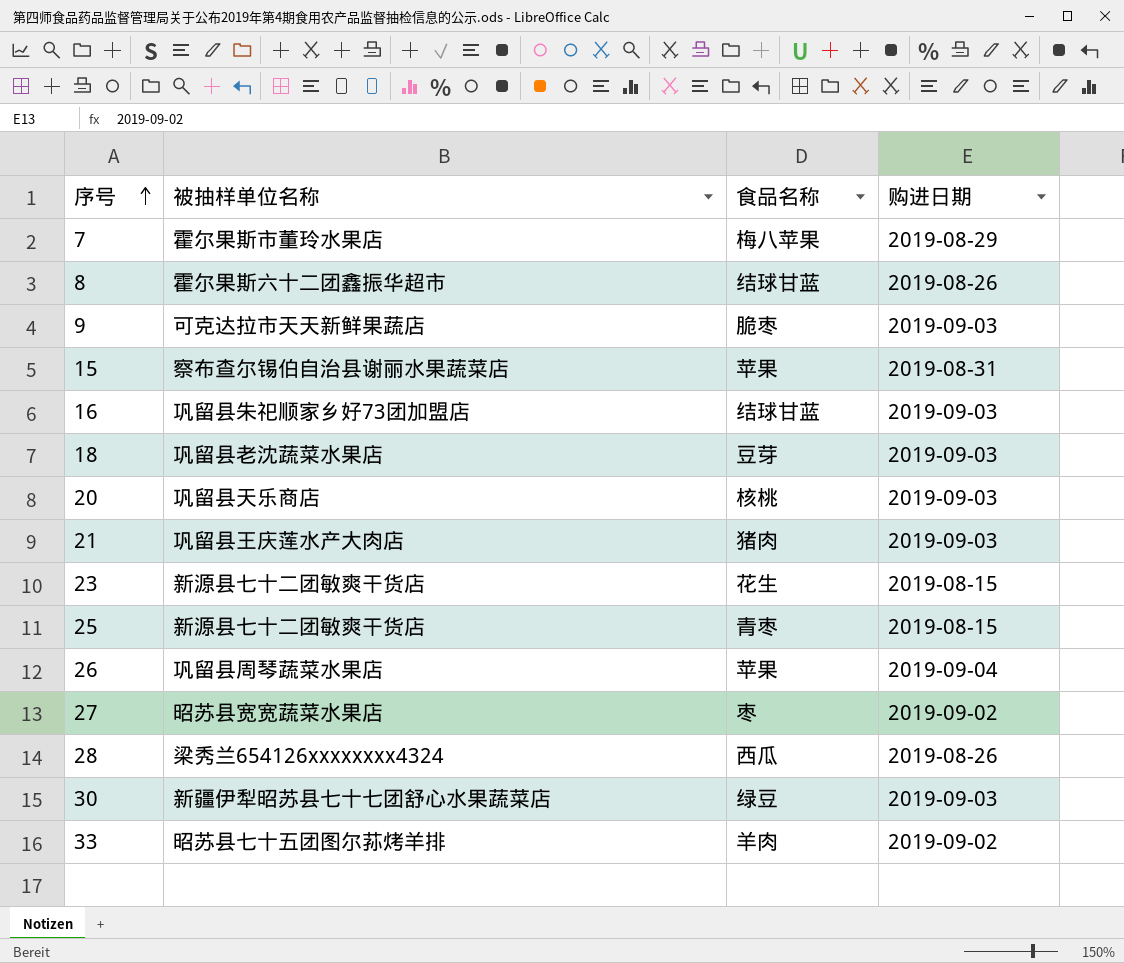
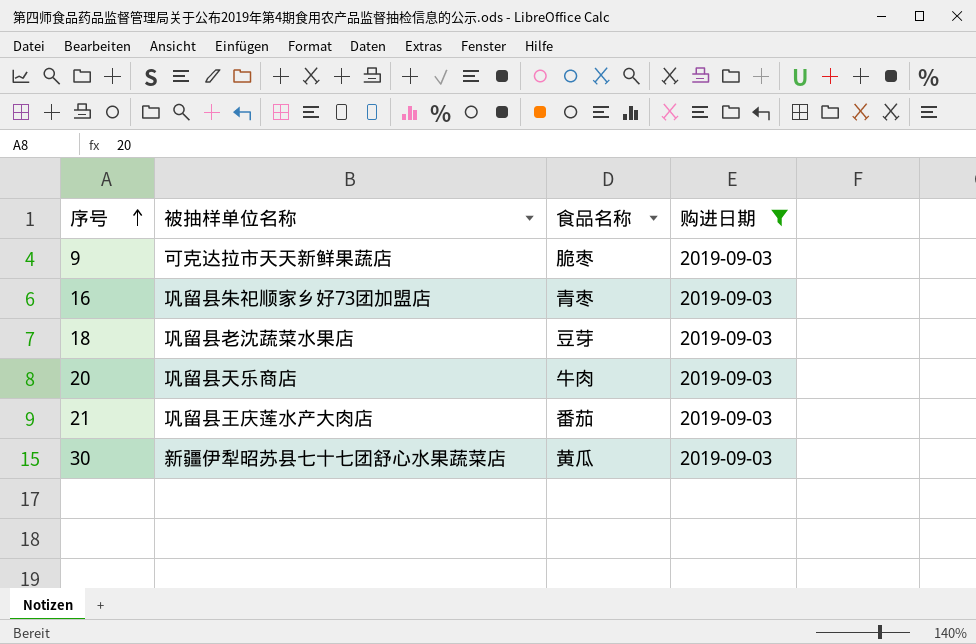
filter: none -> 购进日期 = 2019-09-03
16 | 食品名称: 结球甘蓝 -> 青枣
20 | 食品名称: 核桃 -> 牛肉
21 | 食品名称: 猪肉 -> 番茄
30 | 食品名称: 绿豆 -> 黄瓜

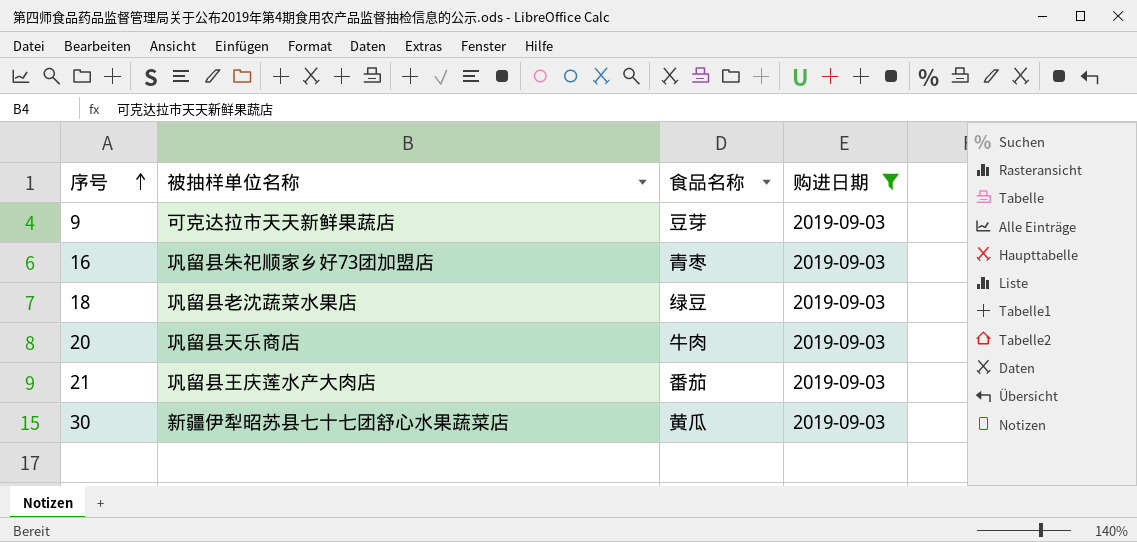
9 | 食品名称: 脆枣 -> 豆芽
18 | 食品名称: 豆芽 -> 绿豆

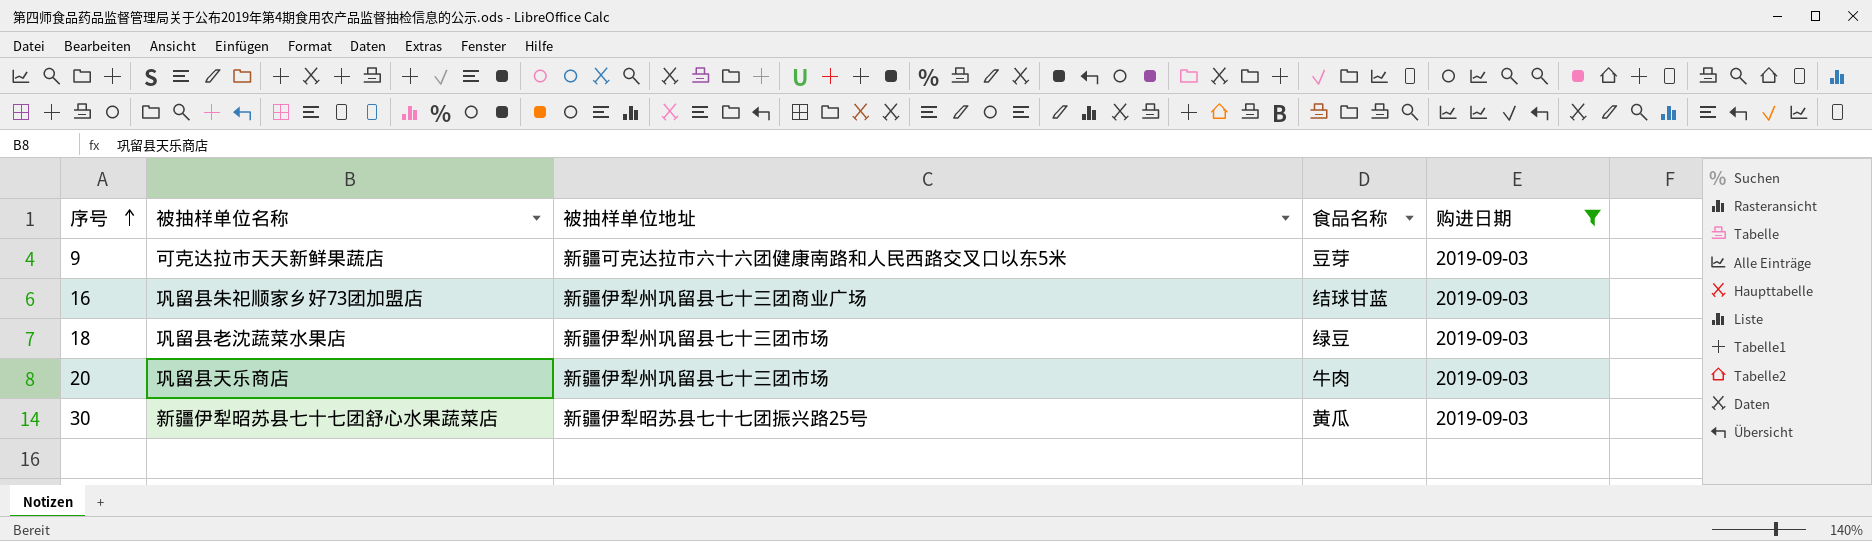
column 被抽样单位地址 | position: none -> 3
row 21: 巩留县王庆莲水产大肉店 | 番茄 | 2019-09-03 -> none
16 | 食品名称: 青枣 -> 结球甘蓝

